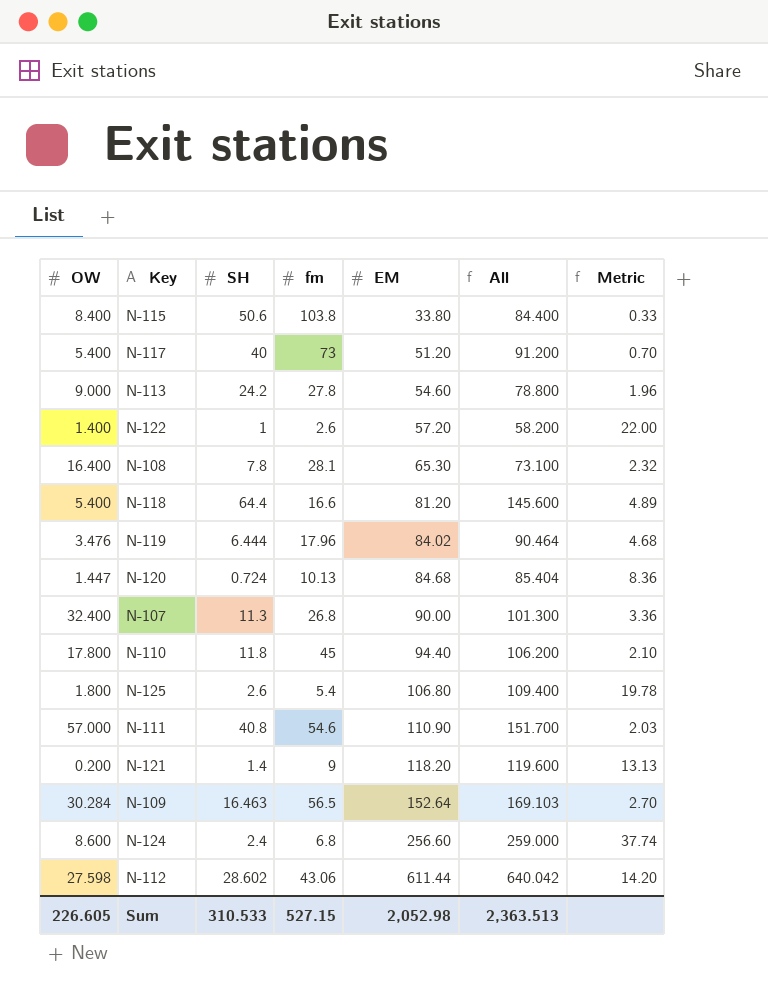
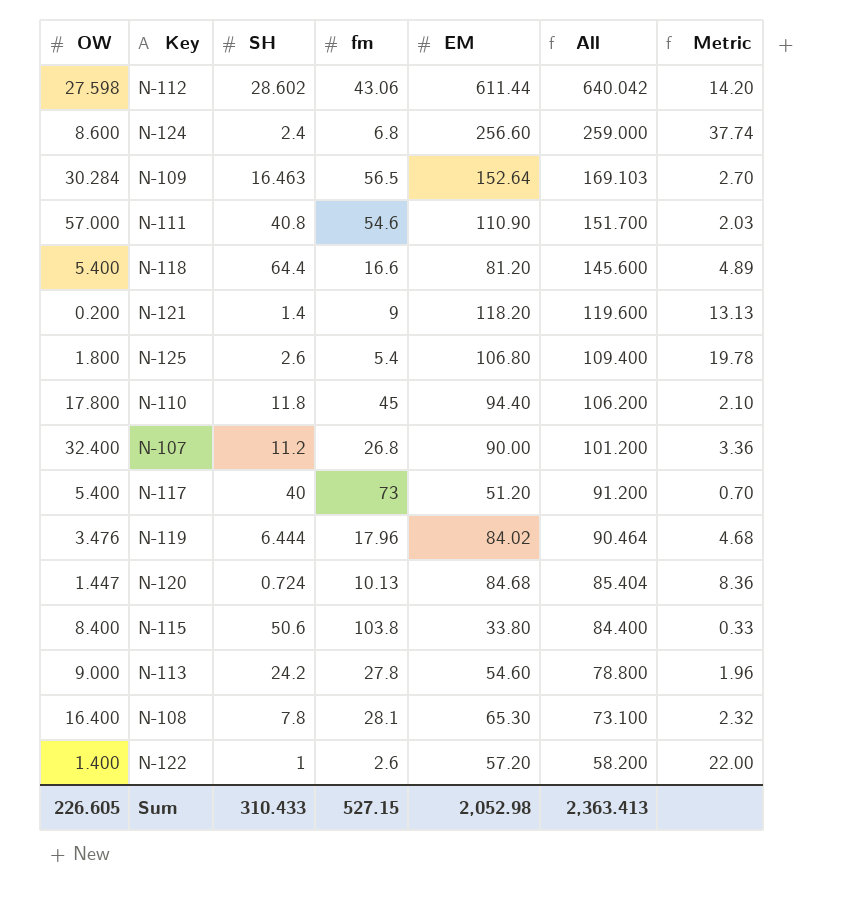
row order: EM ascending -> All descending
N-107 | SH: 11.3 -> 11.2
N-107 | All: 101.300 -> 101.200
Sum | SH: 310.533 -> 310.433
Sum | All: 2,363.513 -> 2,363.413

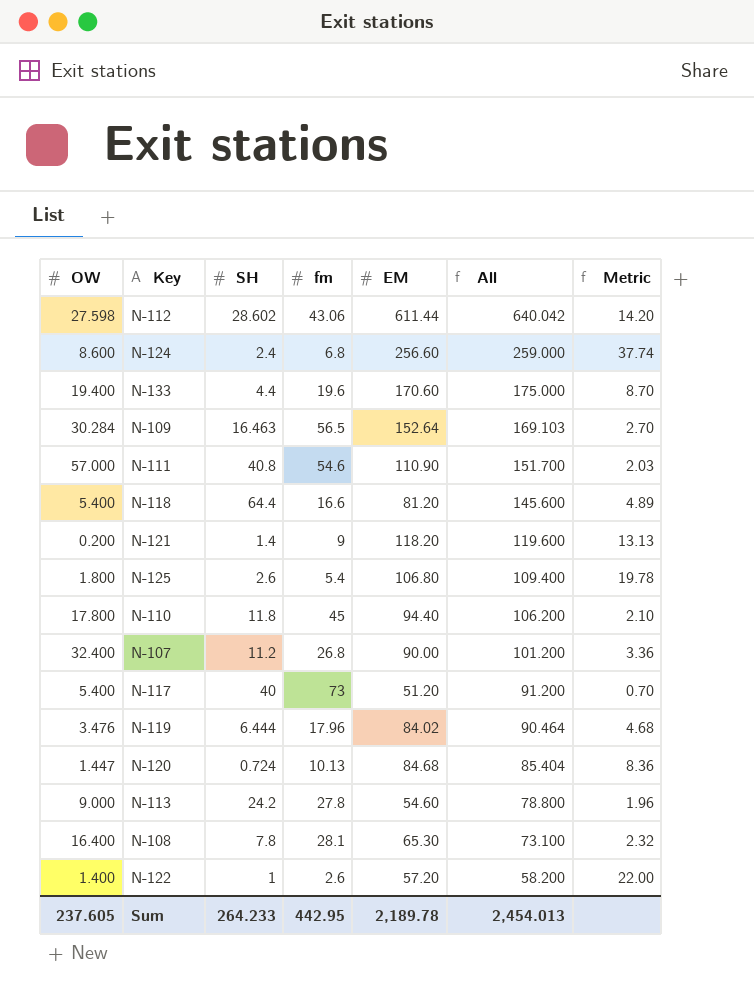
row N-115: 8.400 | 50.6 | 103.8 | 33.80 | 84.400 | 0.33 -> none
row N-133: none -> 19.400 | 4.4 | 19.6 | 170.60 | 175.000 | 8.70
Sum | OW: 226.605 -> 237.605
Sum | SH: 310.433 -> 264.233
Sum | fm: 527.15 -> 442.95
Sum | EM: 2,052.98 -> 2,189.78
Sum | All: 2,363.413 -> 2,454.013

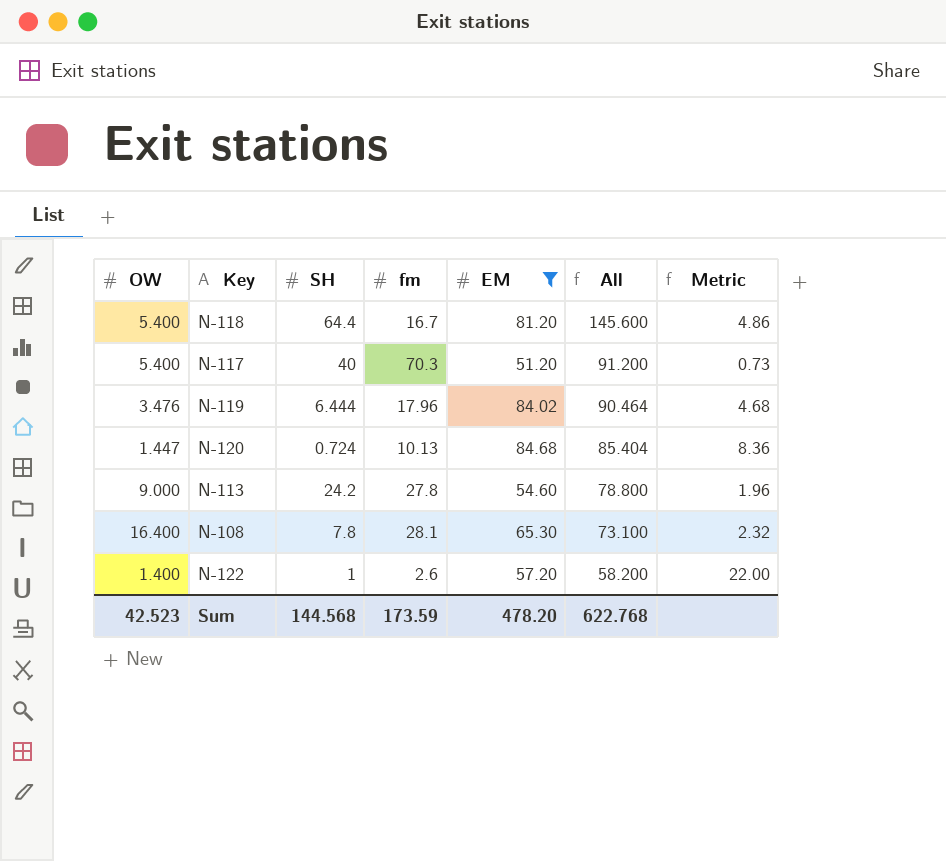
filter: none -> EM <= 84.68
N-118 | fm: 16.6 -> 16.7
N-118 | Metric: 4.89 -> 4.86
N-117 | fm: 73 -> 70.3
N-117 | Metric: 0.70 -> 0.73
Sum | OW: 237.605 -> 42.523
Sum | SH: 264.233 -> 144.568
Sum | fm: 442.95 -> 173.59
Sum | EM: 2,189.78 -> 478.20
Sum | All: 2,454.013 -> 622.768

